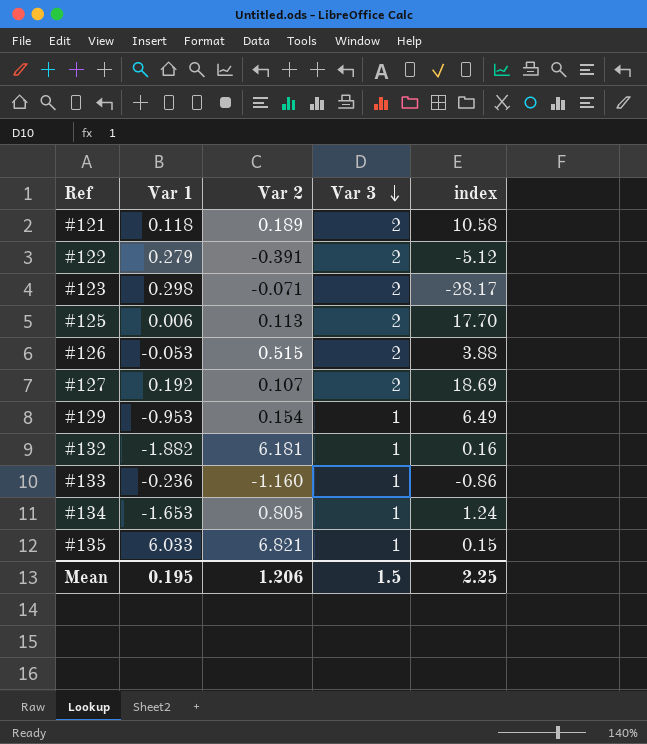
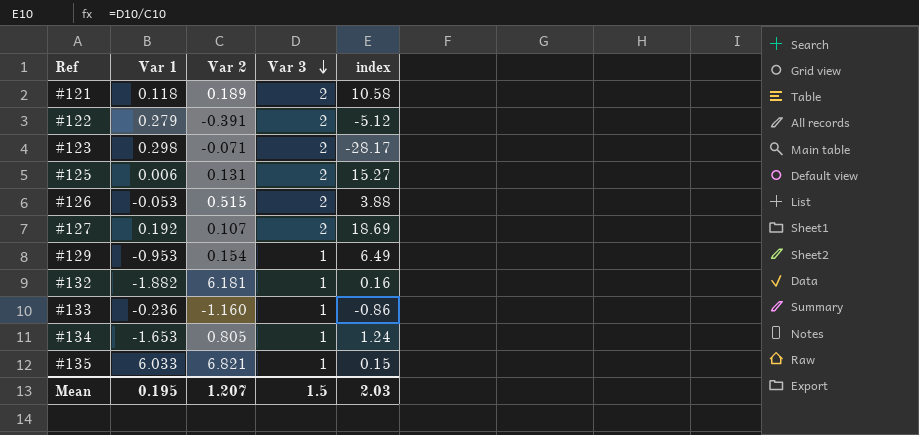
#125 | Var 2: 0.113 -> 0.131
#125 | index: 17.70 -> 15.27
Mean | Var 2: 1.206 -> 1.207
Mean | index: 2.25 -> 2.03

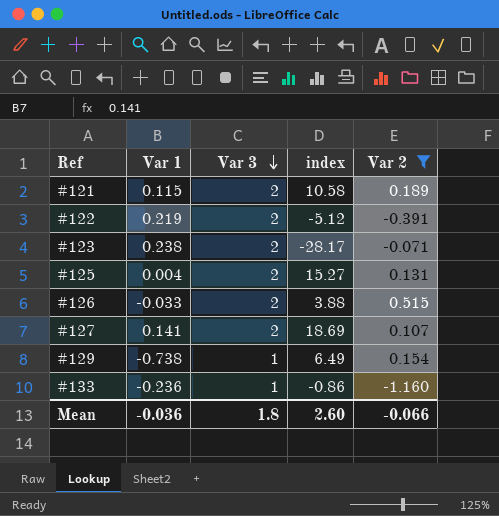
filter: none -> Var 2 <= 0.515
column Var 2 | position: 3 -> 5
#121 | Var 1: 0.118 -> 0.115
#122 | Var 1: 0.279 -> 0.219
#123 | Var 1: 0.298 -> 0.238
#125 | Var 1: 0.006 -> 0.004
#126 | Var 1: -0.053 -> -0.033
#127 | Var 1: 0.192 -> 0.141
#129 | Var 1: -0.953 -> -0.738
Mean | Var 1: 0.195 -> -0.036
Mean | Var 3: 1.5 -> 1.8
Mean | index: 2.03 -> 2.60
Mean | Var 2: 1.207 -> -0.066

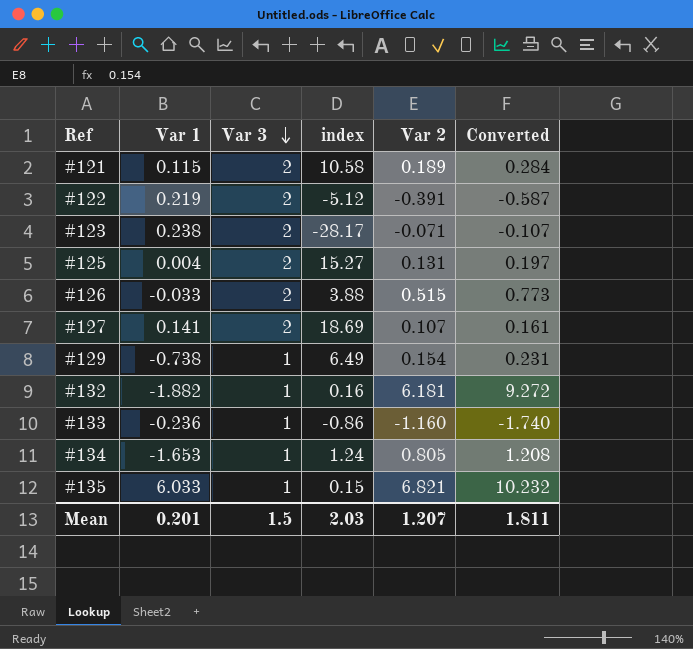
filter: Var 2 <= 0.515 -> none
column Converted | formula: none -> [Var 2] * 1.5
Mean | Var 1: -0.036 -> 0.201
Mean | Var 3: 1.8 -> 1.5
Mean | index: 2.60 -> 2.03
Mean | Var 2: -0.066 -> 1.207

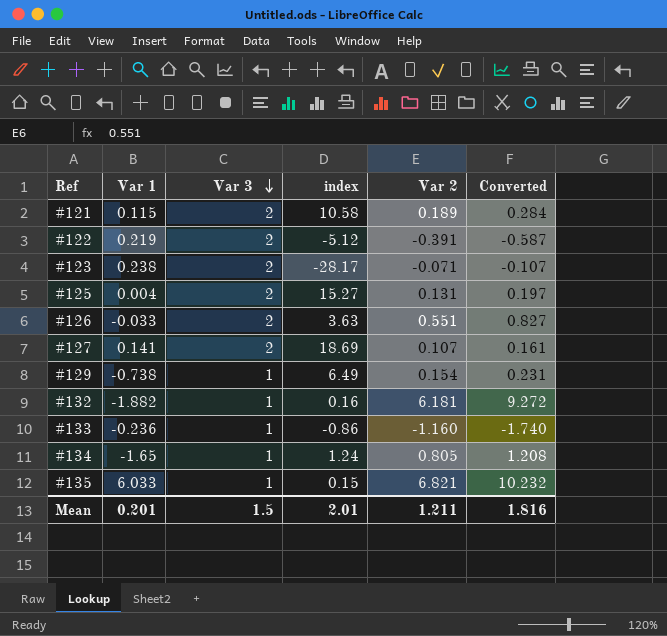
#126 | index: 3.88 -> 3.63
#126 | Var 2: 0.515 -> 0.551
#126 | Converted: 0.773 -> 0.827
#134 | Var 1: -1.653 -> -1.65
Mean | index: 2.03 -> 2.01
Mean | Var 2: 1.207 -> 1.211
Mean | Converted: 1.811 -> 1.816

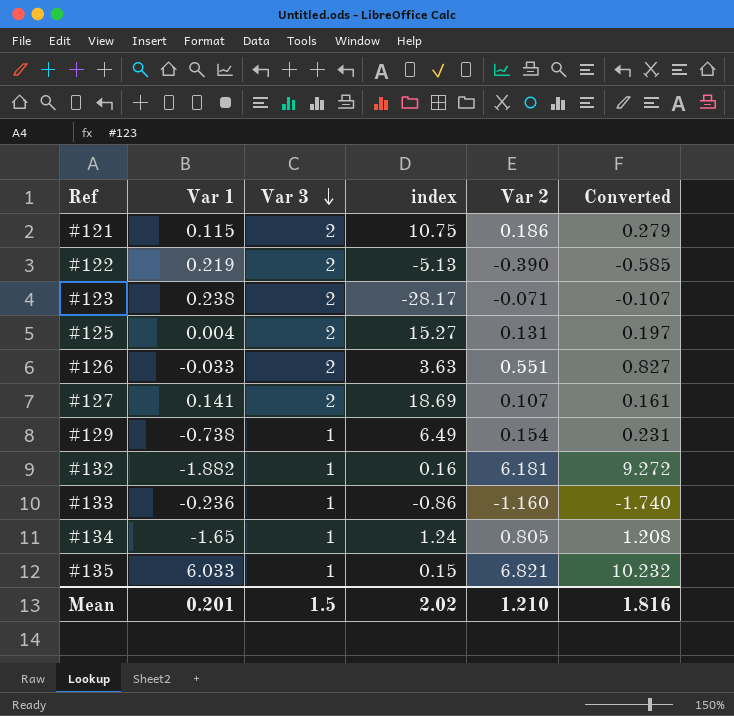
#121 | index: 10.58 -> 10.75
#121 | Var 2: 0.189 -> 0.186
#121 | Converted: 0.284 -> 0.279
#122 | index: -5.12 -> -5.13
#122 | Var 2: -0.391 -> -0.390
#122 | Converted: -0.587 -> -0.585
Mean | index: 2.01 -> 2.02
Mean | Var 2: 1.211 -> 1.210

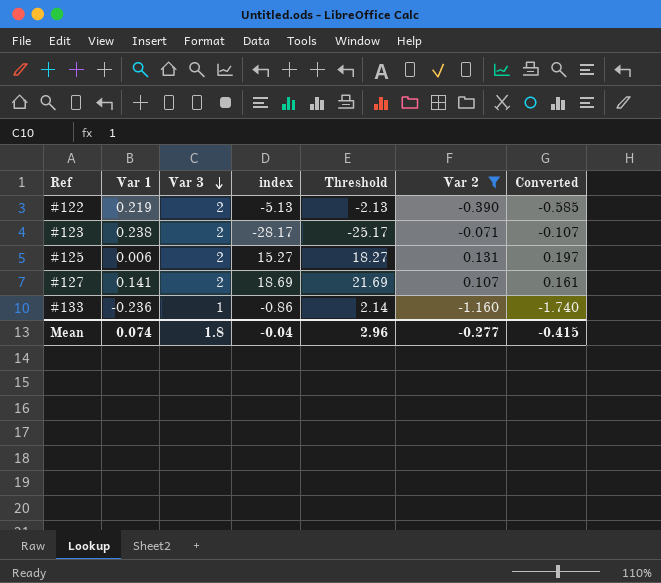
filter: none -> Var 2 <= 0.131
column Threshold | formula: none -> [index] + 3
#125 | Var 1: 0.004 -> 0.006
Mean | Var 1: 0.201 -> 0.074
Mean | Var 3: 1.5 -> 1.8
Mean | index: 2.02 -> -0.04
Mean | Var 2: 1.210 -> -0.277
Mean | Converted: 1.816 -> -0.415

